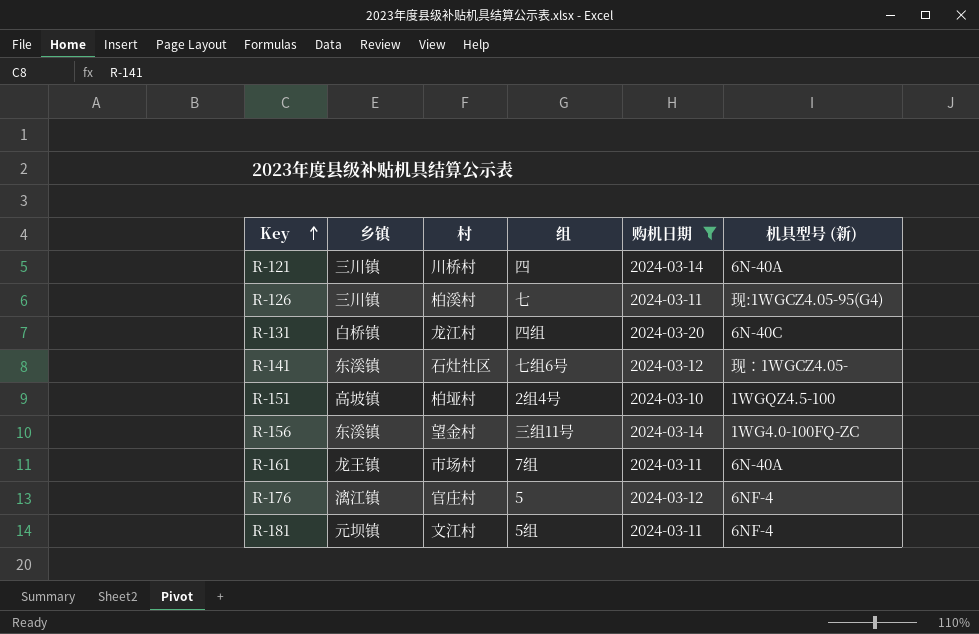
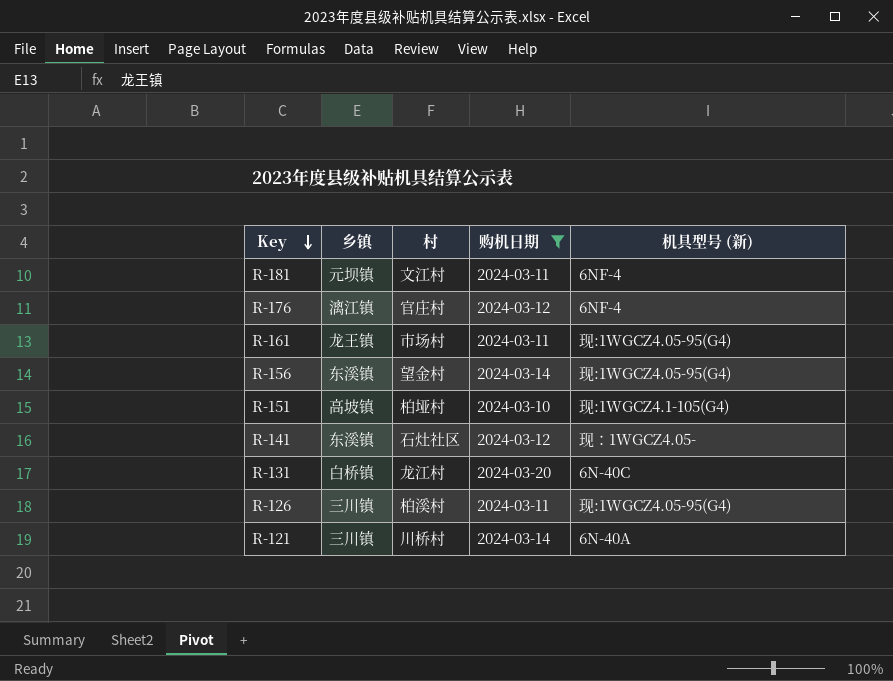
row order: Key ascending -> Key descending
column 组 | position: 4 -> none
R-161 | 机具型号 (新): 6N-40A -> 现:1WGCZ4.05-95(G4)
R-156 | 机具型号 (新): 1WG4.0-100FQ-ZC -> 现:1WGCZ4.05-95(G4)
R-151 | 机具型号 (新): 1WGQZ4.5-100 -> 现:1WGCZ4.1-105(G4)

